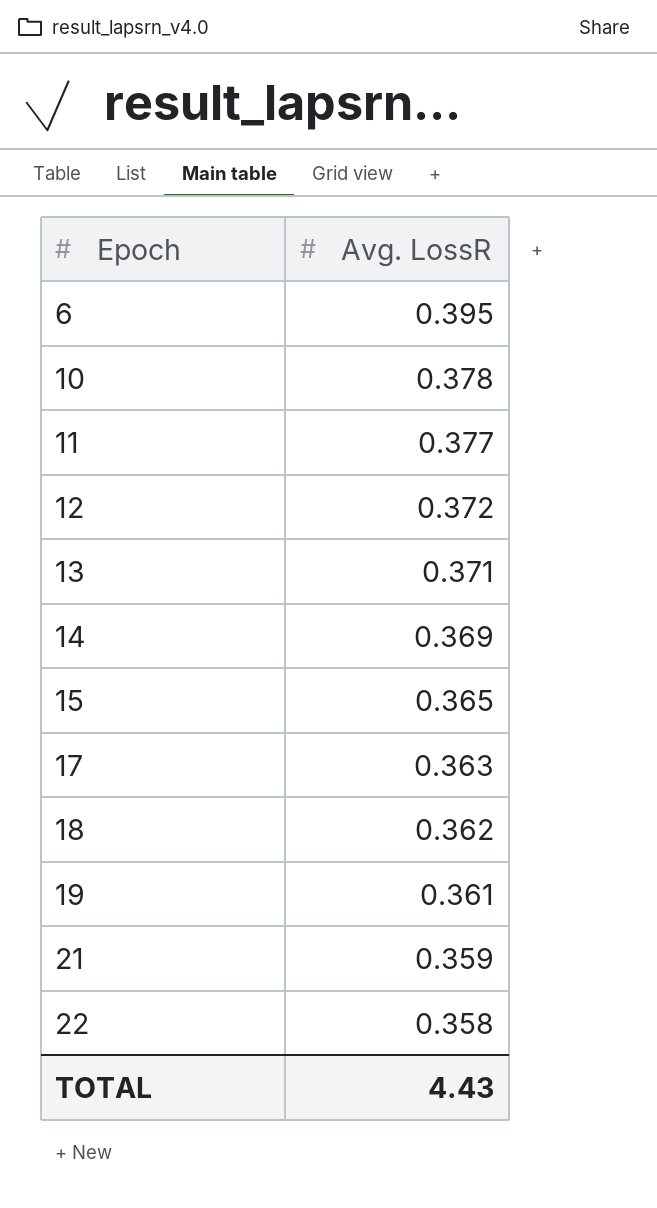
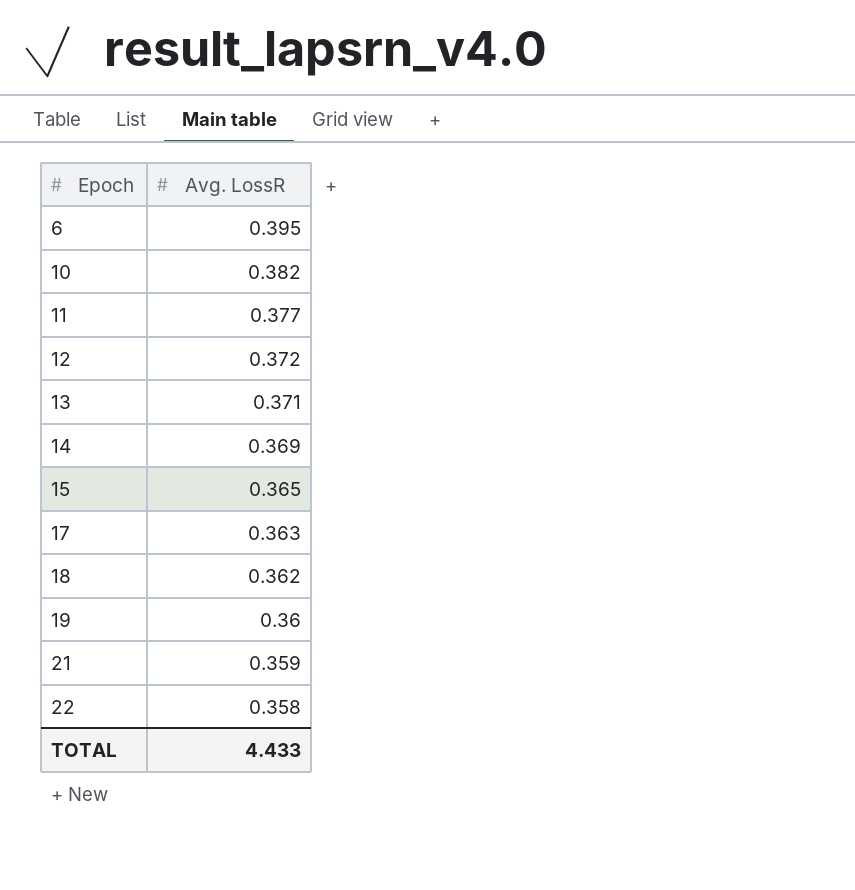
10 | Avg. LossR: 0.378 -> 0.382
19 | Avg. LossR: 0.361 -> 0.36
TOTAL | Avg. LossR: 4.43 -> 4.433

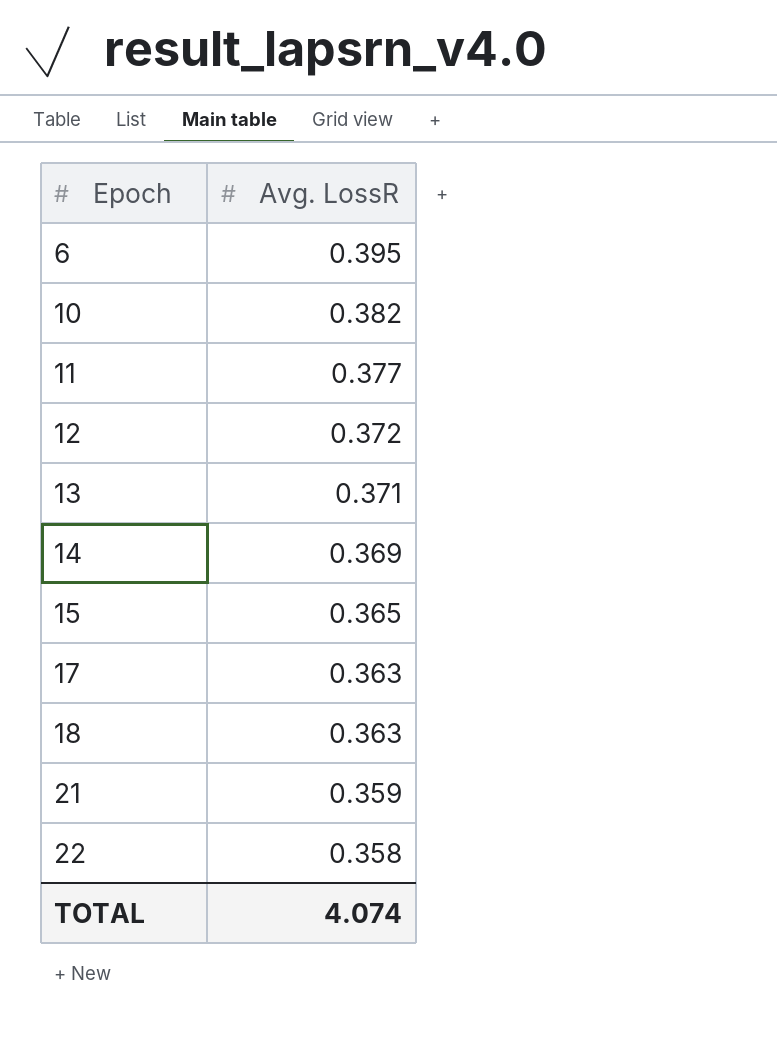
row 19: 0.36 -> none
18 | Avg. LossR: 0.362 -> 0.363
TOTAL | Avg. LossR: 4.433 -> 4.074

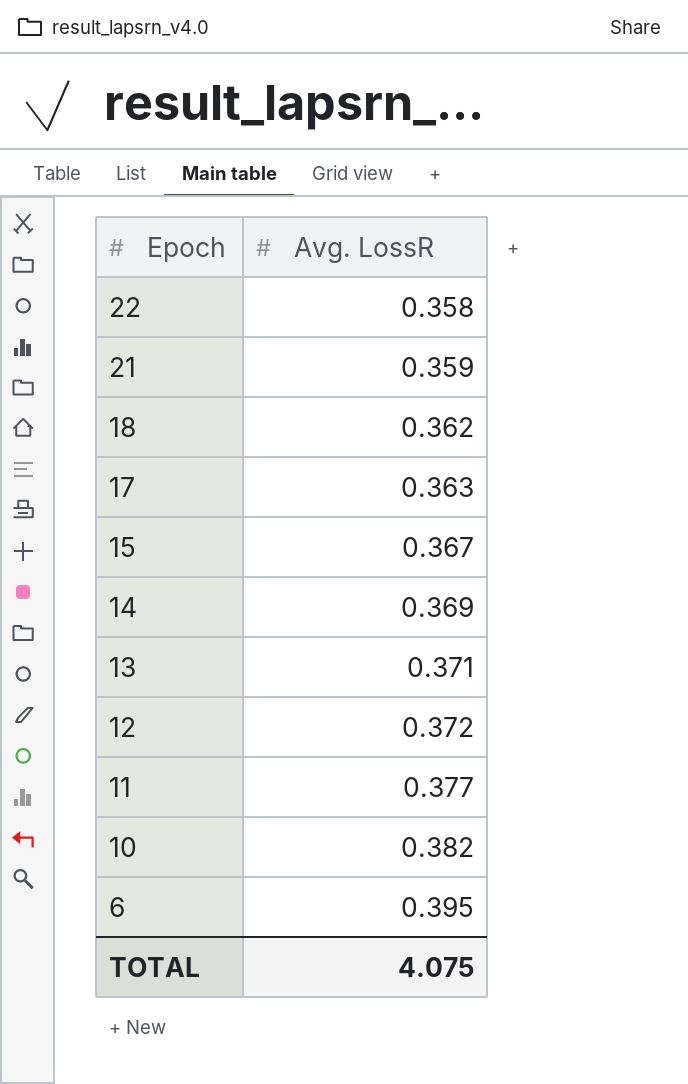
row order: Epoch ascending -> Epoch descending
18 | Avg. LossR: 0.363 -> 0.362
15 | Avg. LossR: 0.365 -> 0.367
TOTAL | Avg. LossR: 4.074 -> 4.075

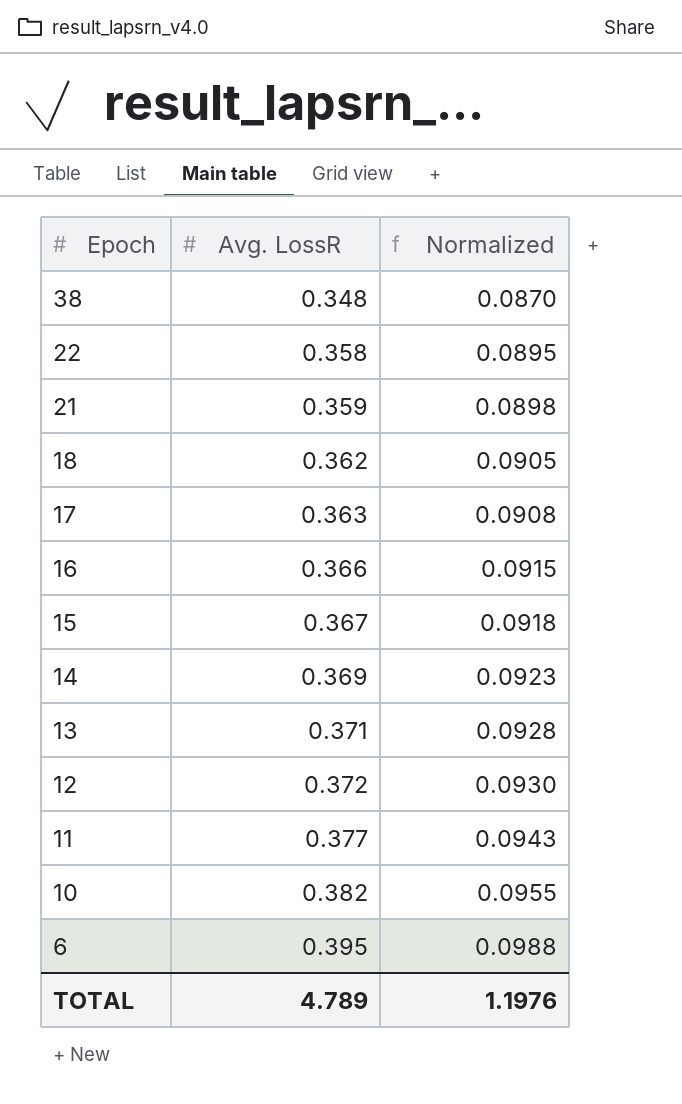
column Normalized | formula: none -> [Avg. LossR] * 0.25
row 38: none -> 0.348 | 0.0870
row 16: none -> 0.366 | 0.0915
TOTAL | Avg. LossR: 4.075 -> 4.789

